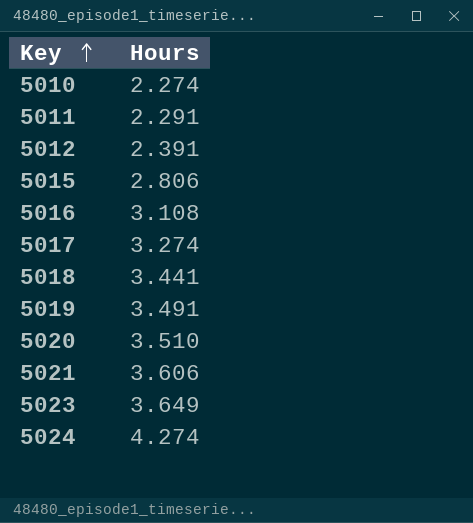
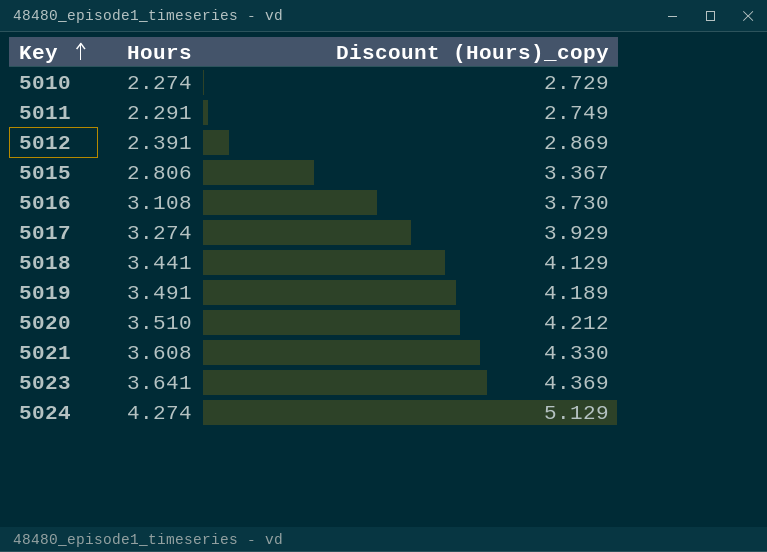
column Discount (Hours)_copy | formula: none -> [Hours] * 1.2
5021 | Hours: 3.606 -> 3.608
5023 | Hours: 3.649 -> 3.641

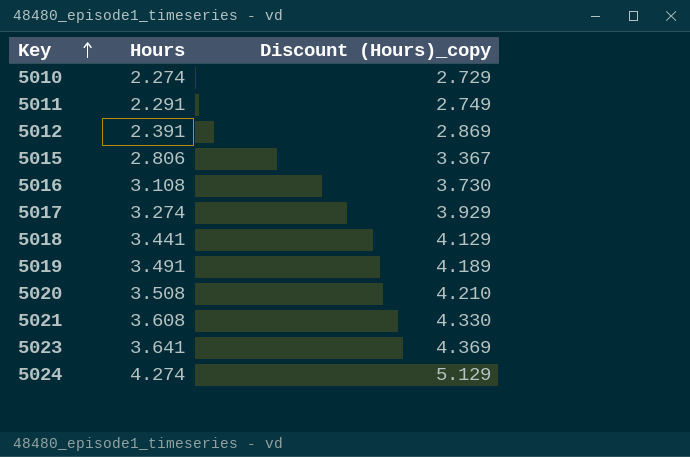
5020 | Hours: 3.510 -> 3.508
5020 | Discount (Hours)_copy: 4.212 -> 4.210

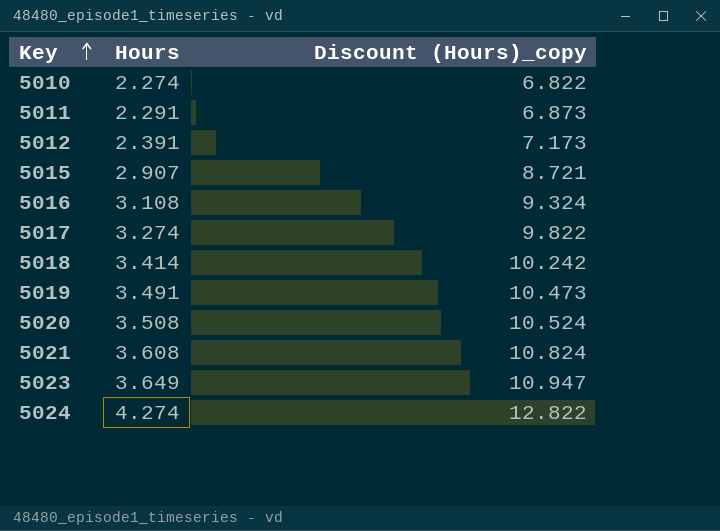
column Discount (Hours)_copy | formula: [Hours] * 1.2 -> [Hours] * 3
5015 | Hours: 2.806 -> 2.907
5018 | Hours: 3.441 -> 3.414
5023 | Hours: 3.641 -> 3.649

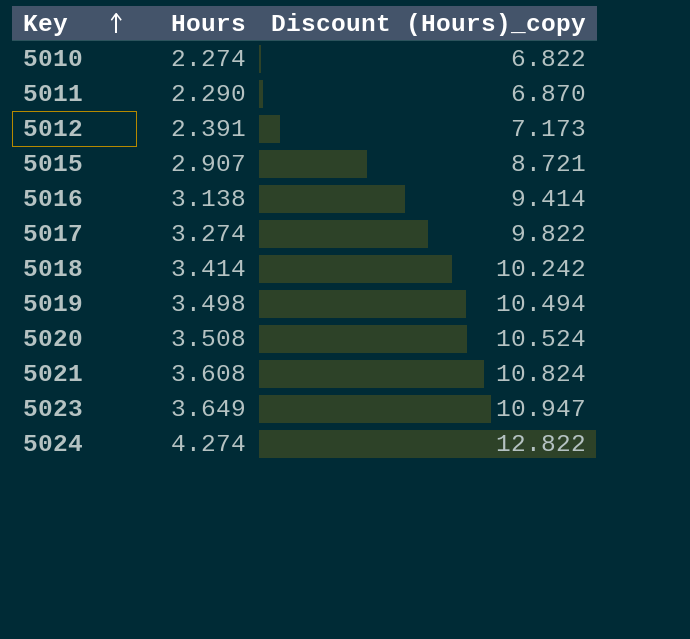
5011 | Hours: 2.291 -> 2.290
5011 | Discount (Hours)_copy: 6.873 -> 6.870
5016 | Hours: 3.108 -> 3.138
5016 | Discount (Hours)_copy: 9.324 -> 9.414
5019 | Hours: 3.491 -> 3.498
5019 | Discount (Hours)_copy: 10.473 -> 10.494

